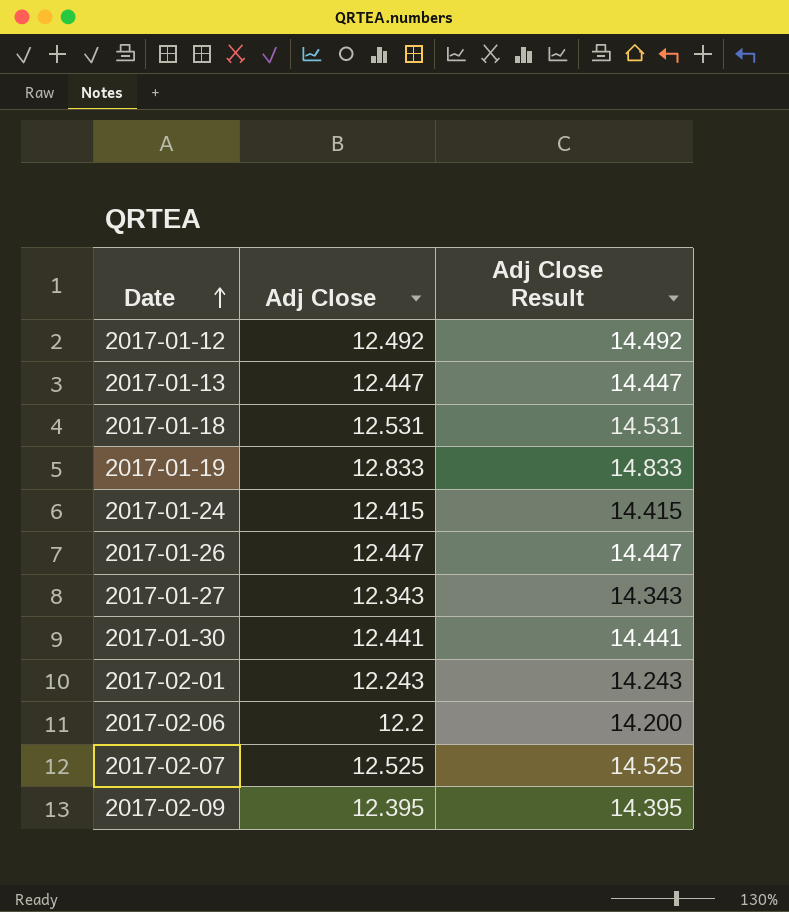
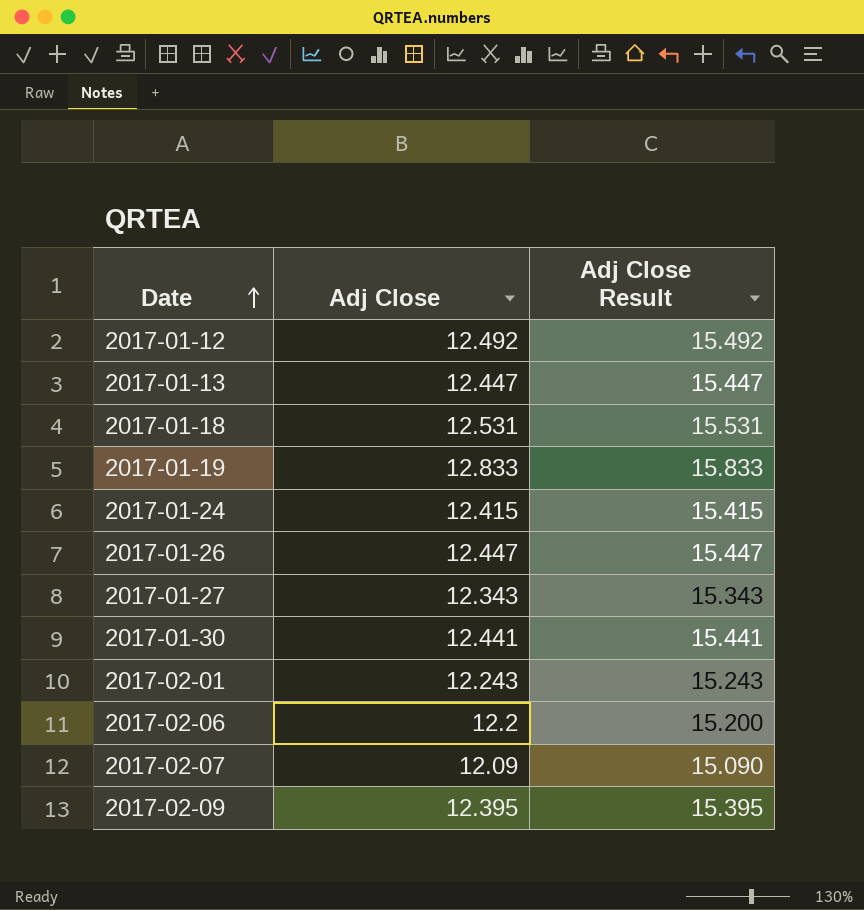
column Adj Close Result | formula: [Adj Close] + 2 -> [Adj Close] + 3
2017-02-07 | Adj Close: 12.525 -> 12.09

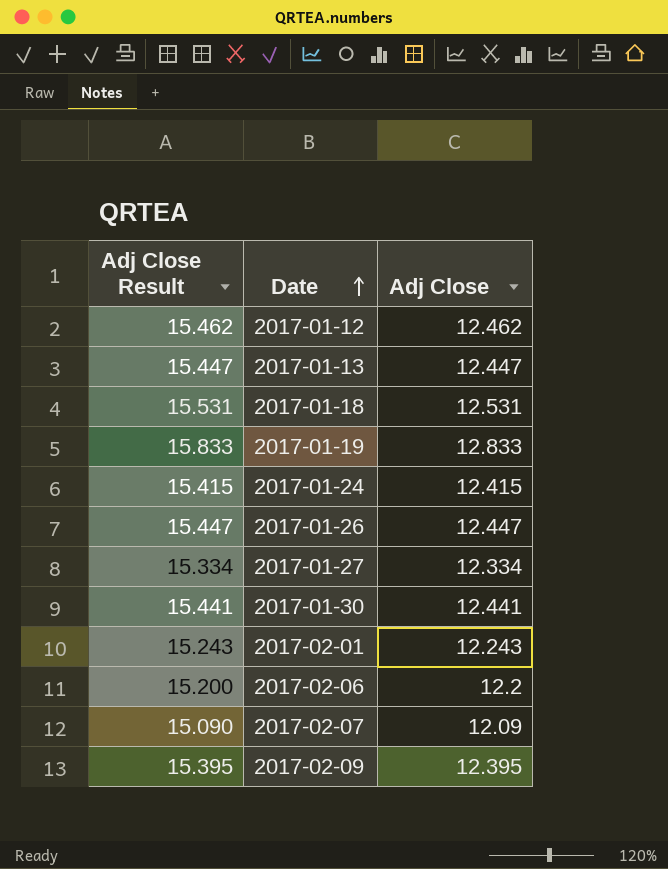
column Adj Close Result | position: 3 -> 1
2017-01-12 | Adj Close Result: 15.492 -> 15.462
2017-01-12 | Adj Close: 12.492 -> 12.462
2017-01-27 | Adj Close Result: 15.343 -> 15.334
2017-01-27 | Adj Close: 12.343 -> 12.334

